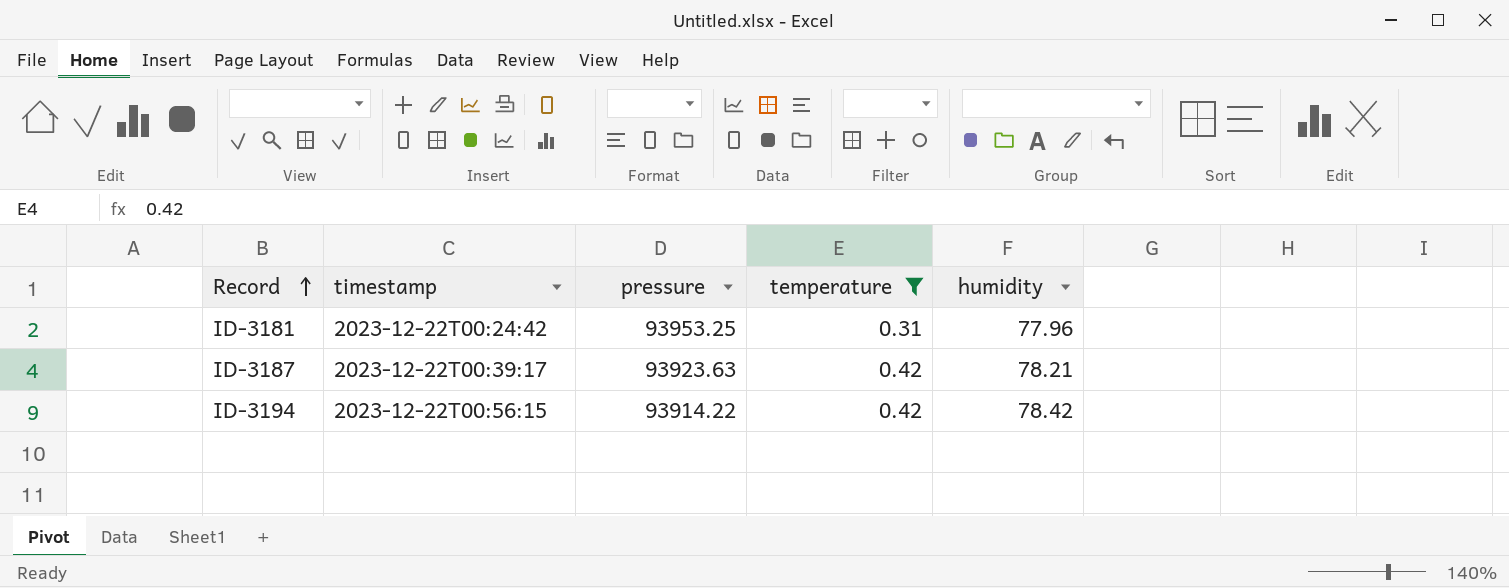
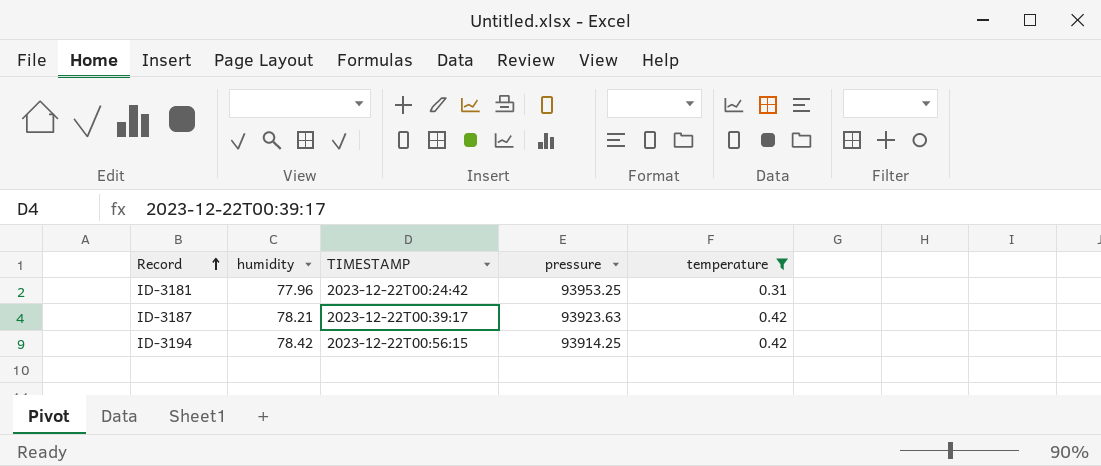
column humidity | position: 5 -> 2
column name: timestamp -> TIMESTAMP
ID-3194 | pressure: 93914.22 -> 93914.25

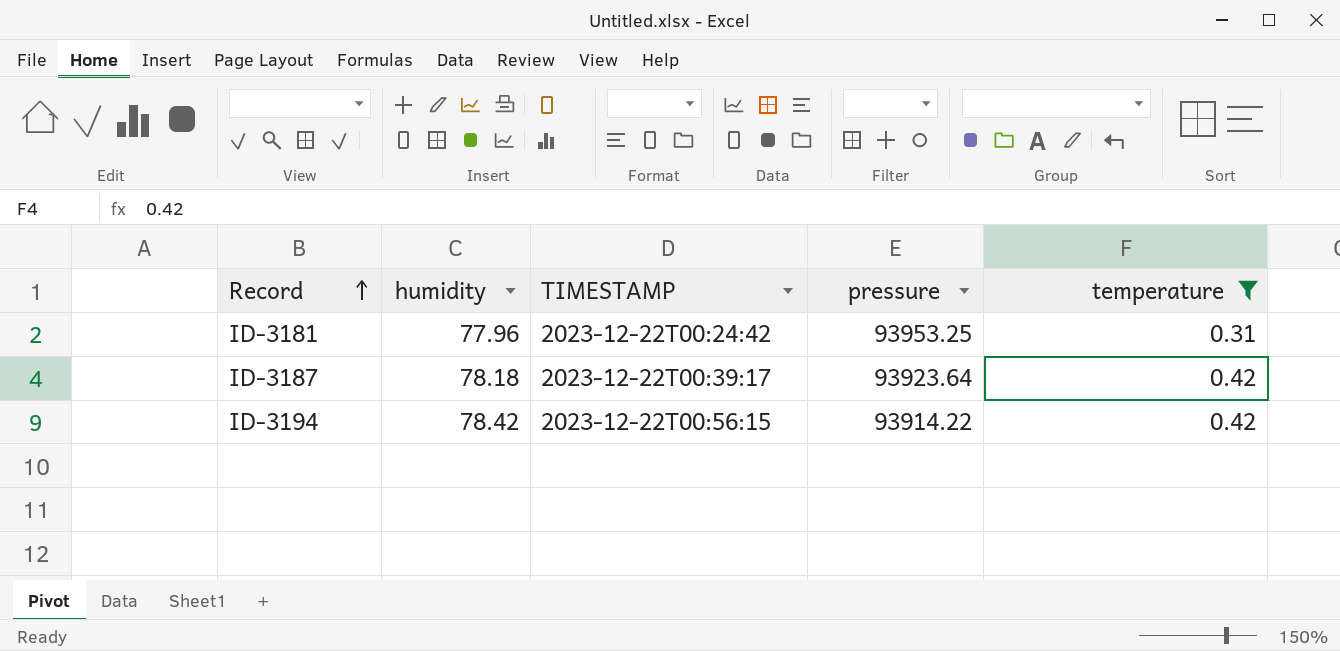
ID-3187 | humidity: 78.21 -> 78.18
ID-3187 | pressure: 93923.63 -> 93923.64
ID-3194 | pressure: 93914.25 -> 93914.22

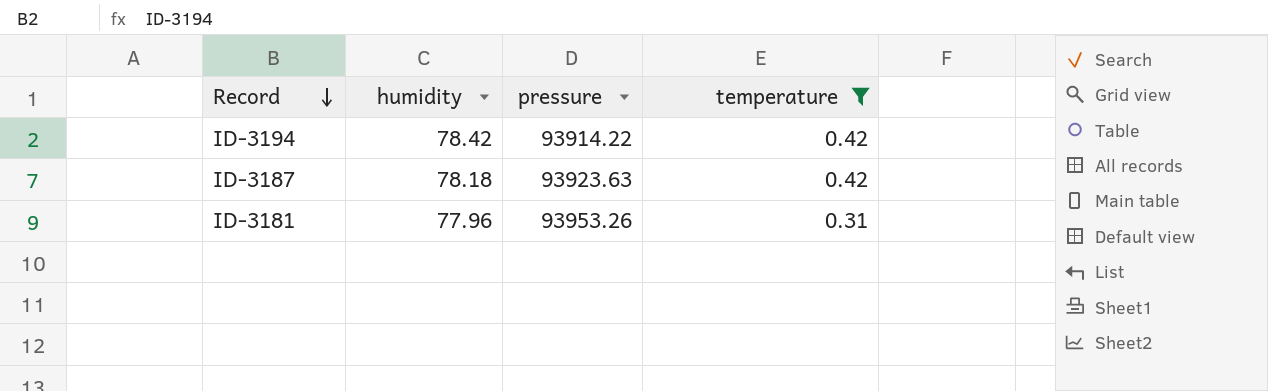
row order: Record ascending -> Record descending
column TIMESTAMP | position: 3 -> none
ID-3187 | pressure: 93923.64 -> 93923.63
ID-3181 | pressure: 93953.25 -> 93953.26

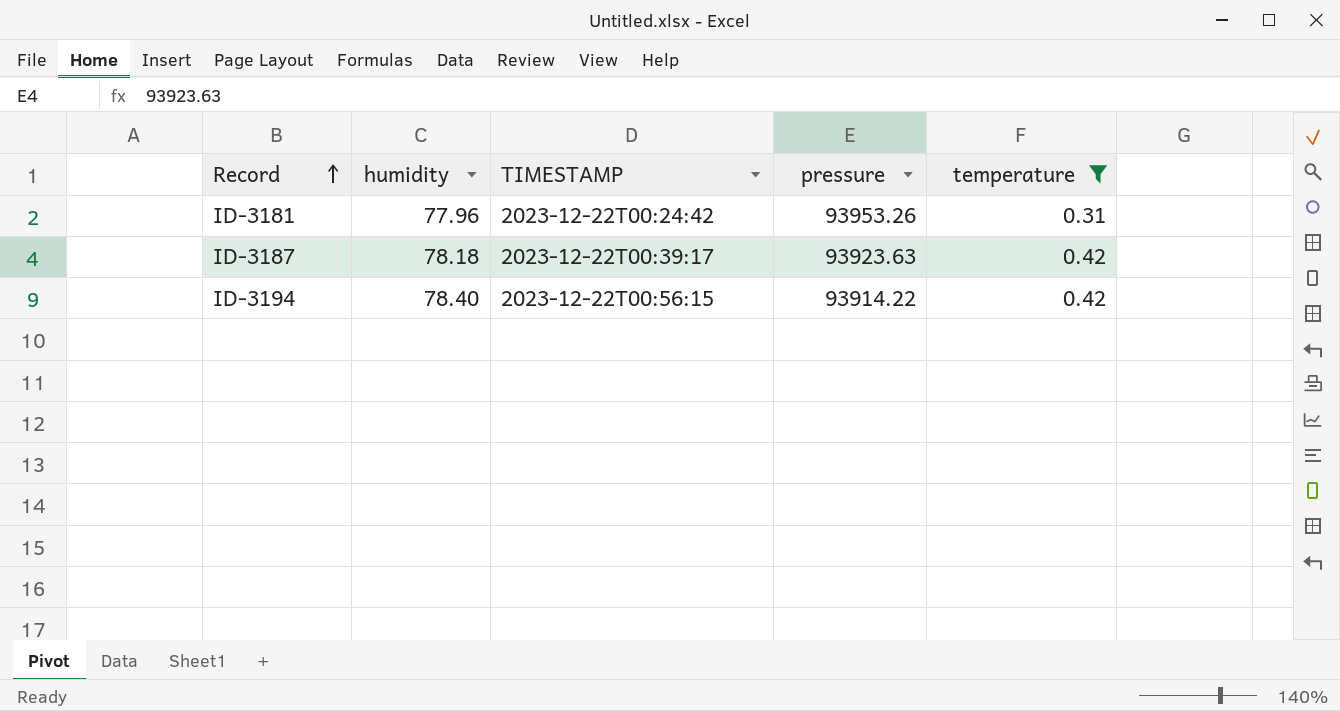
row order: Record descending -> Record ascending
column TIMESTAMP | position: none -> 3
ID-3194 | humidity: 78.42 -> 78.40

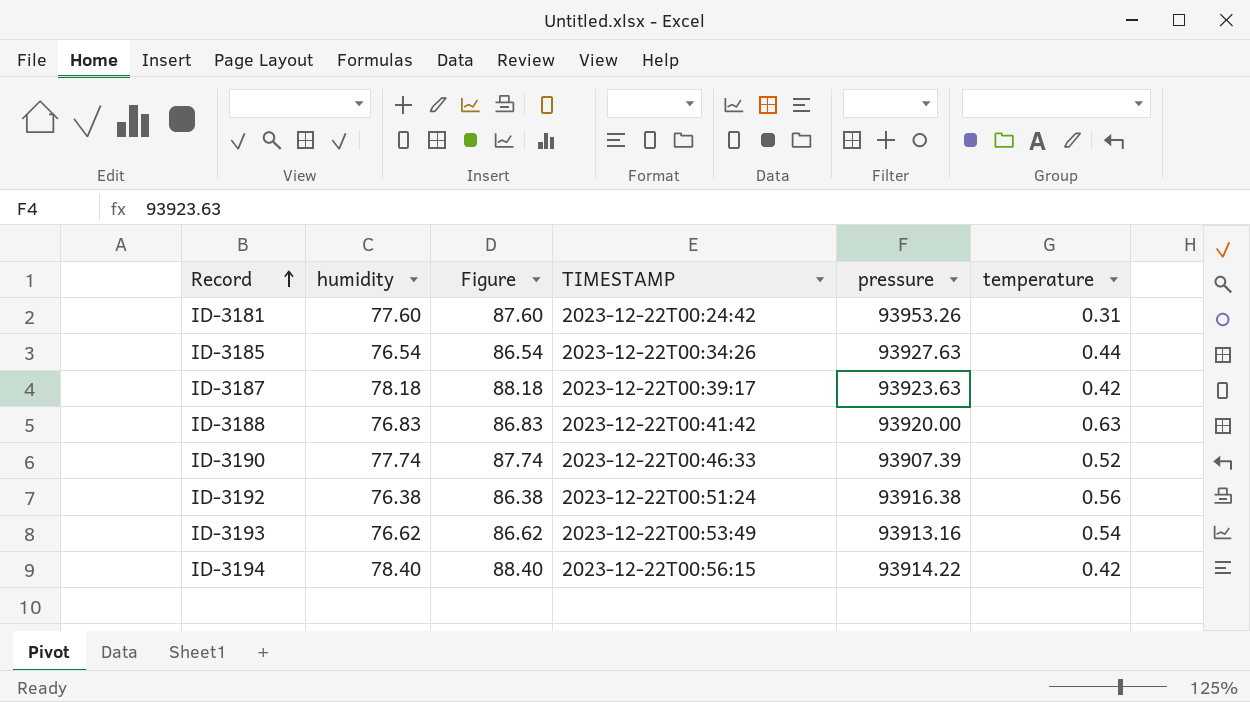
filter: temperature <= 0.42 -> none
column Figure | formula: none -> [humidity] + 10
ID-3181 | humidity: 77.96 -> 77.60

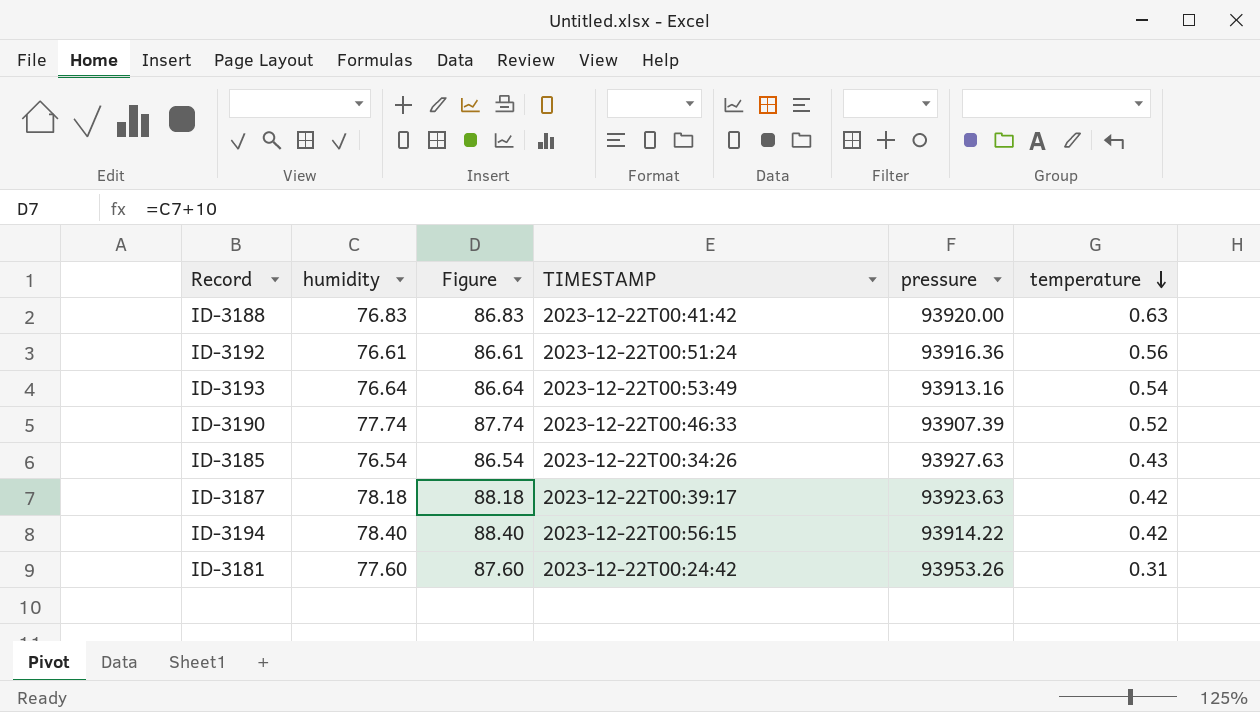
row order: Record ascending -> temperature descending
ID-3192 | humidity: 76.38 -> 76.61
ID-3192 | Figure: 86.38 -> 86.61
ID-3192 | pressure: 93916.38 -> 93916.36
ID-3193 | humidity: 76.62 -> 76.64
ID-3193 | Figure: 86.62 -> 86.64
ID-3185 | temperature: 0.44 -> 0.43

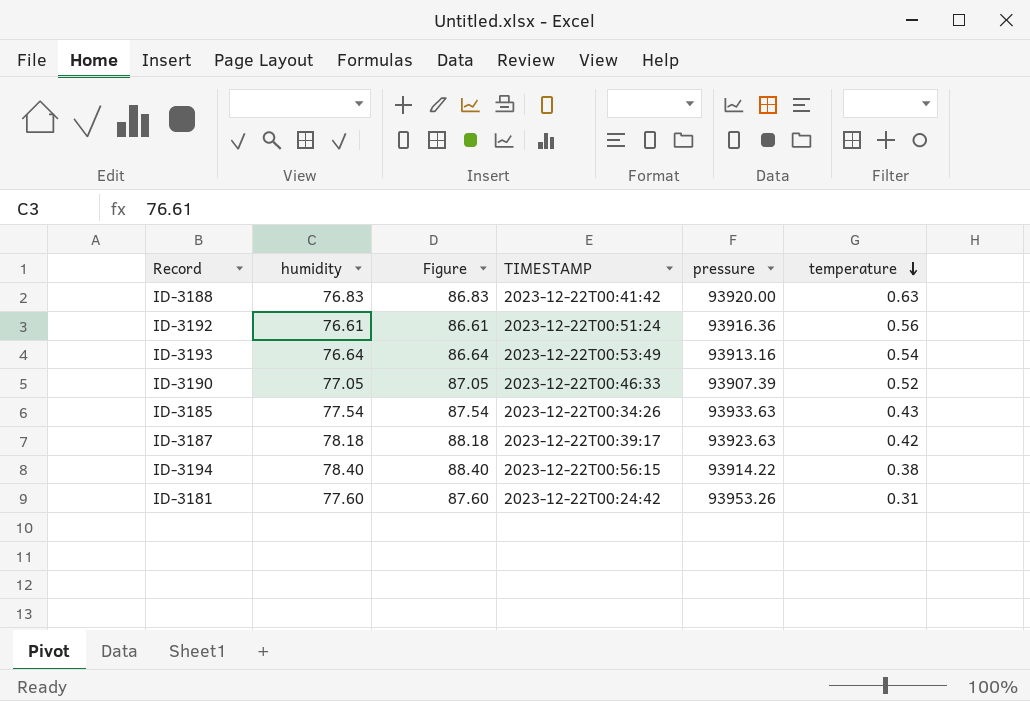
ID-3190 | humidity: 77.74 -> 77.05
ID-3190 | Figure: 87.74 -> 87.05
ID-3185 | humidity: 76.54 -> 77.54
ID-3185 | Figure: 86.54 -> 87.54
ID-3185 | pressure: 93927.63 -> 93933.63
ID-3194 | temperature: 0.42 -> 0.38

